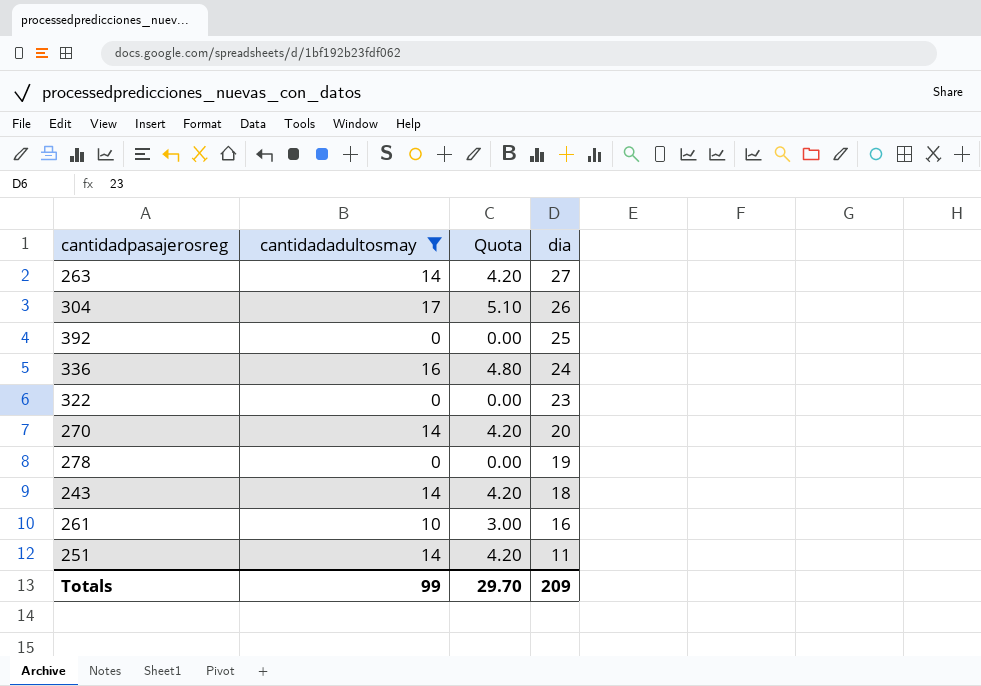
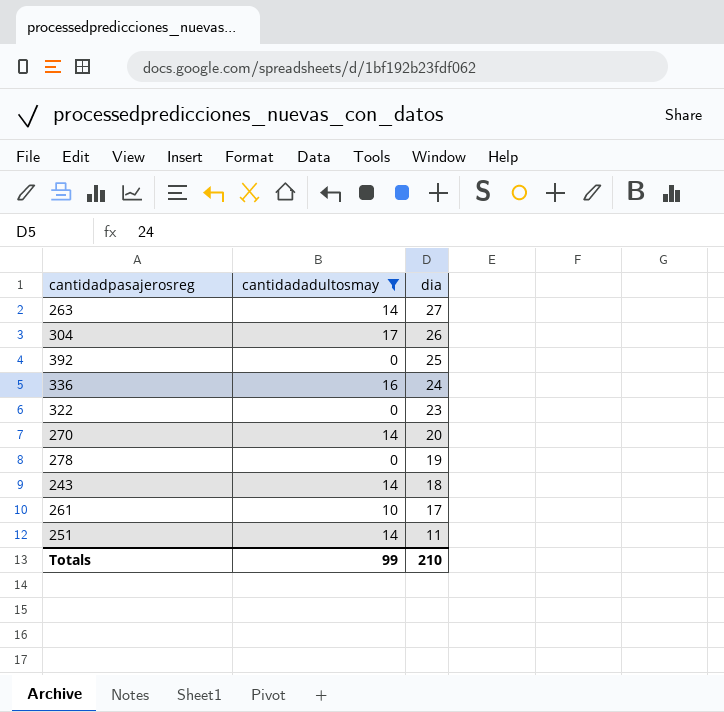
column Quota | formula: [cantidadadultosmay] * 0.3 -> none
261 | dia: 16 -> 17
Totals | dia: 209 -> 210

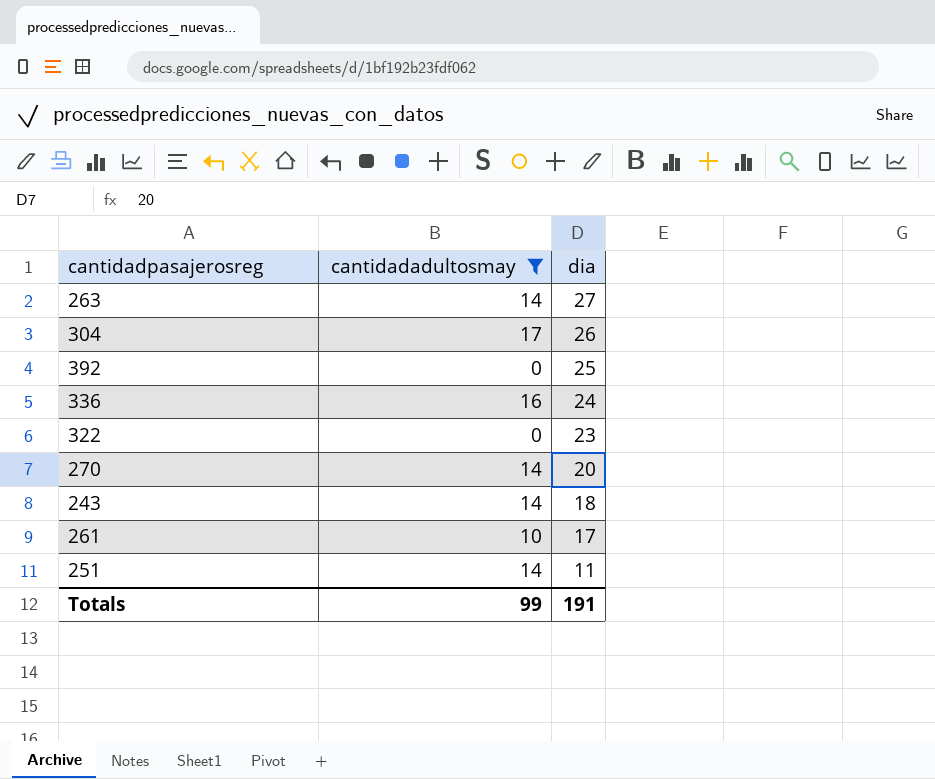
row 278: 0 | 19 -> none
Totals | dia: 210 -> 191

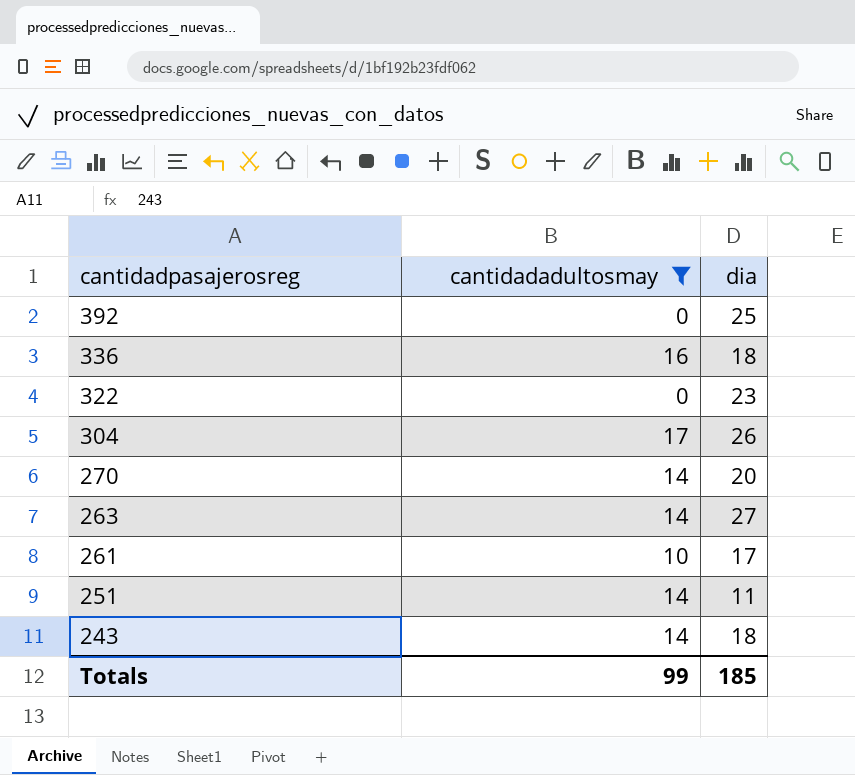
row order: dia descending -> cantidadpasajerosreg descending
336 | dia: 24 -> 18
Totals | dia: 191 -> 185

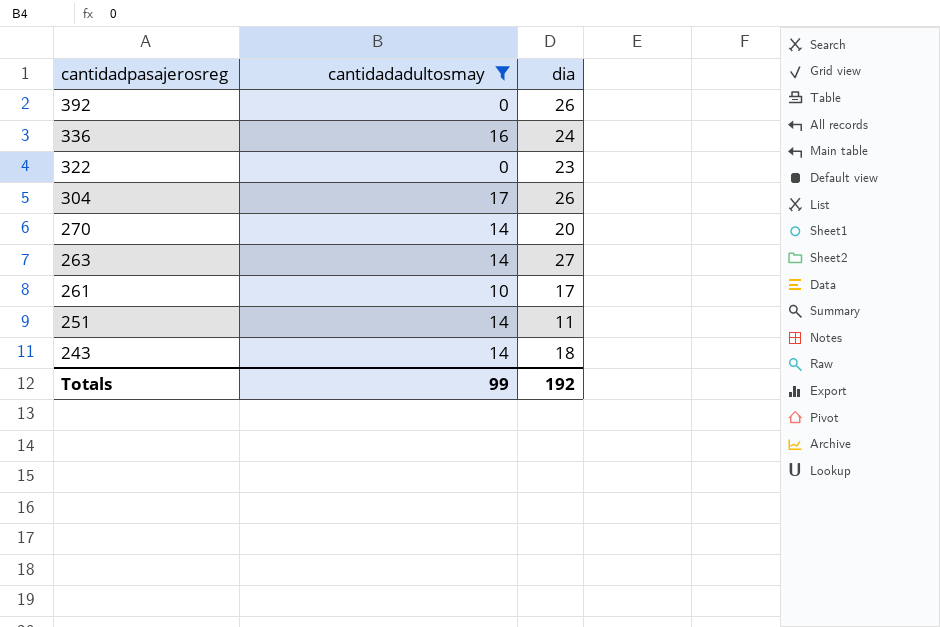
392 | dia: 25 -> 26
336 | dia: 18 -> 24
Totals | dia: 185 -> 192

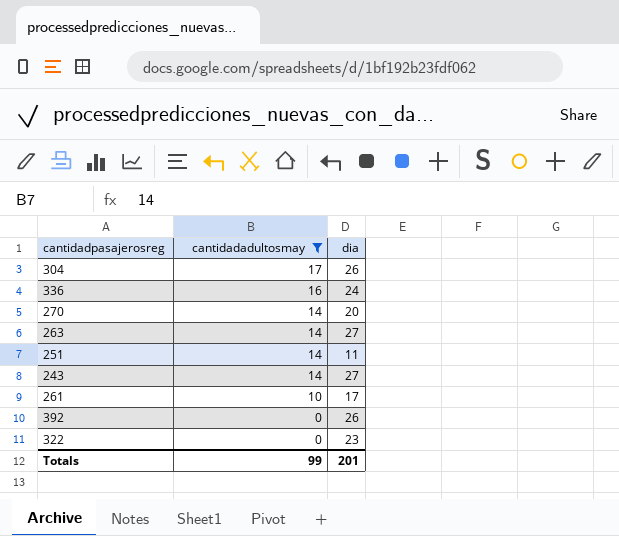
row order: cantidadpasajerosreg descending -> cantidadadultosmay descending
243 | dia: 18 -> 27
Totals | dia: 192 -> 201

